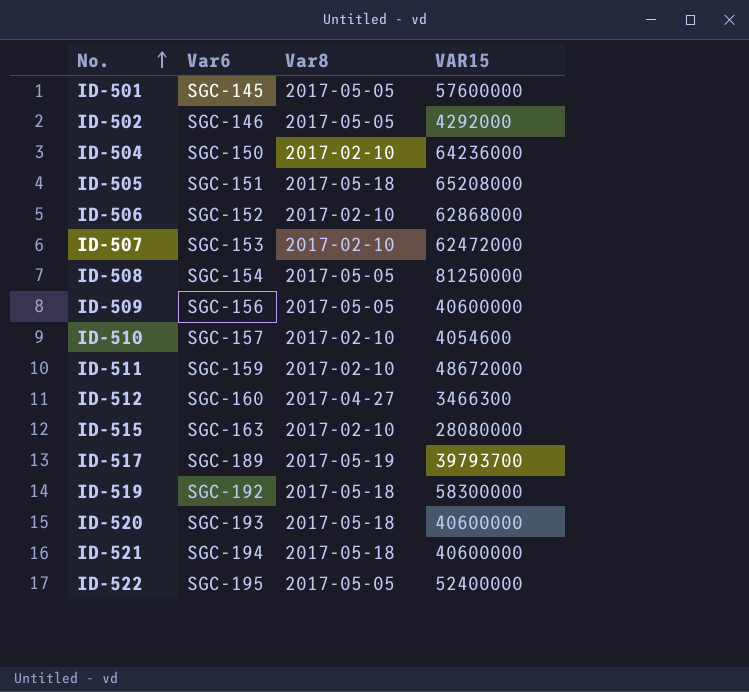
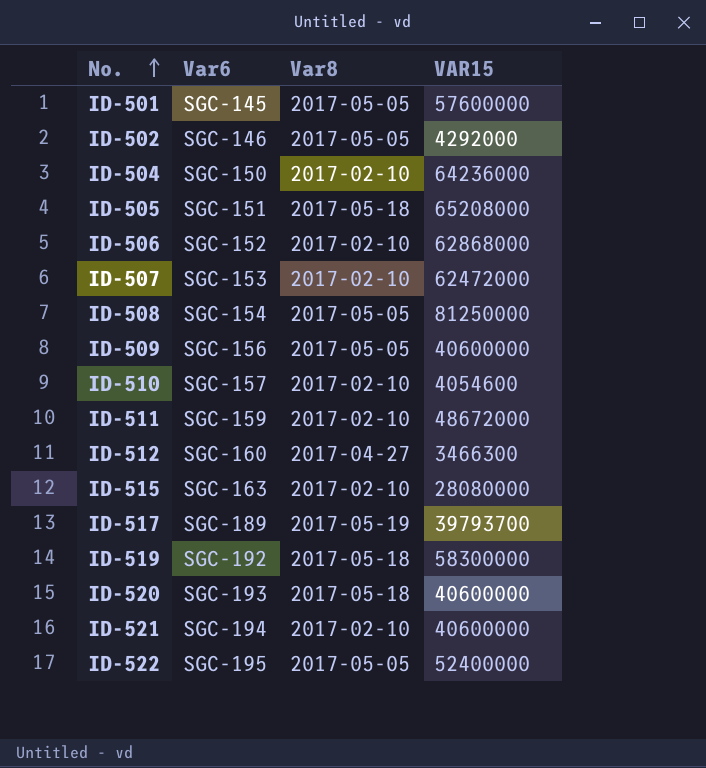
ID-521 | Var8: 2017-05-18 -> 2017-02-10

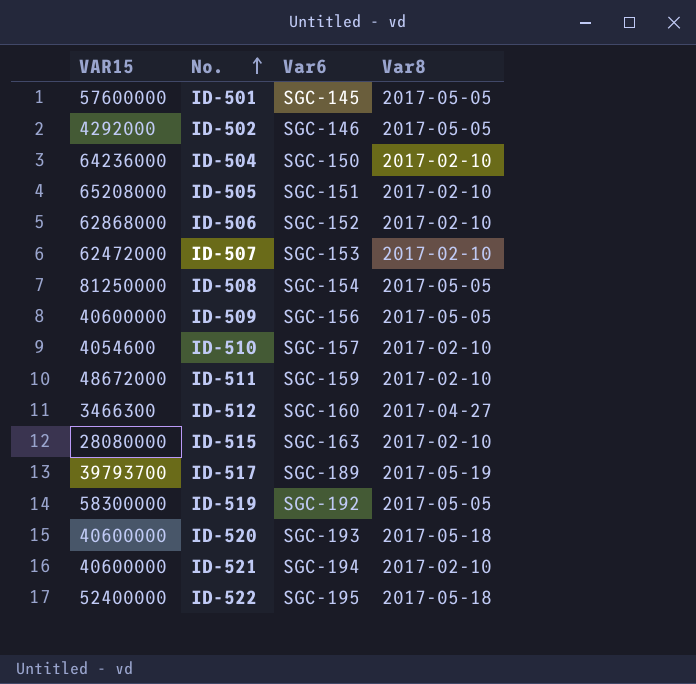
column VAR15 | position: 4 -> 1
ID-505 | Var8: 2017-05-18 -> 2017-02-10
ID-519 | Var8: 2017-05-18 -> 2017-05-05
ID-522 | Var8: 2017-05-05 -> 2017-05-18

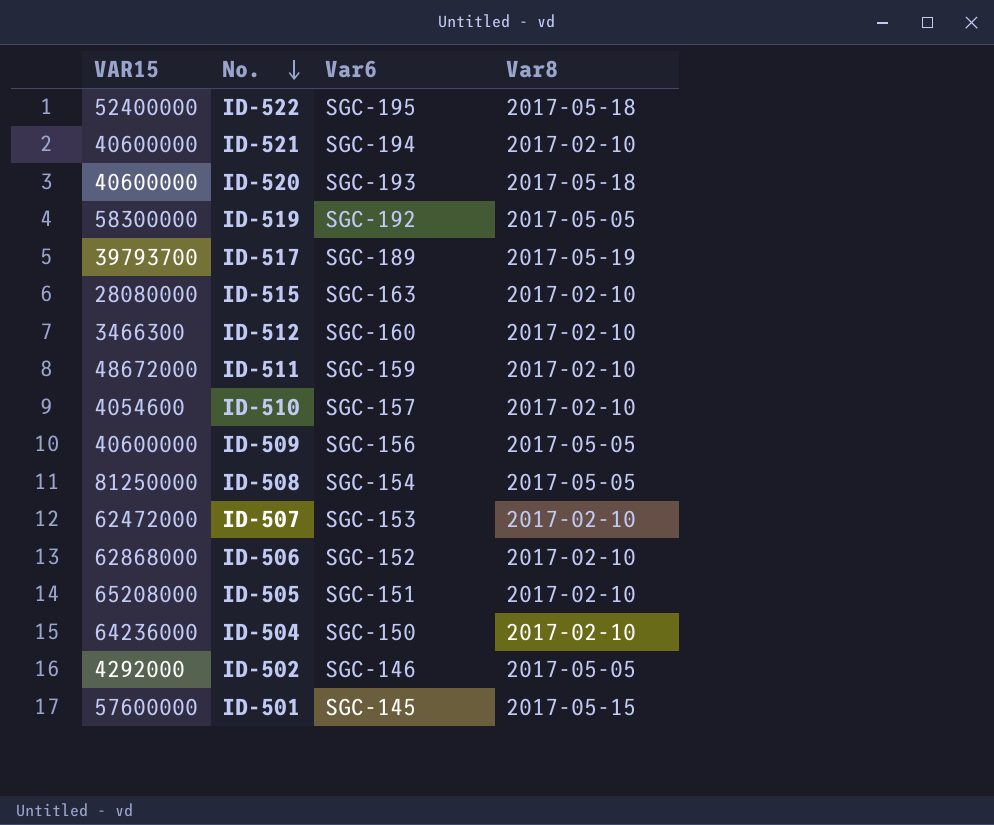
row order: No. ascending -> No. descending
ID-512 | Var8: 2017-04-27 -> 2017-02-10
ID-501 | Var8: 2017-05-05 -> 2017-05-15

